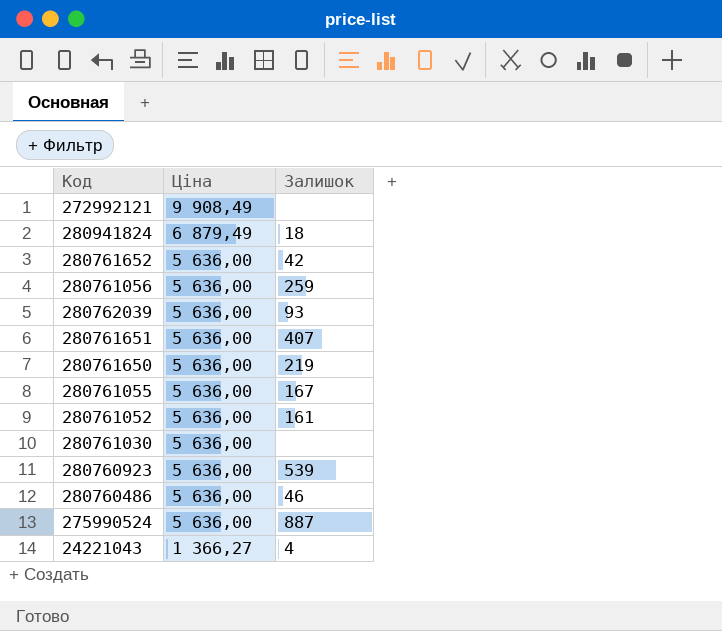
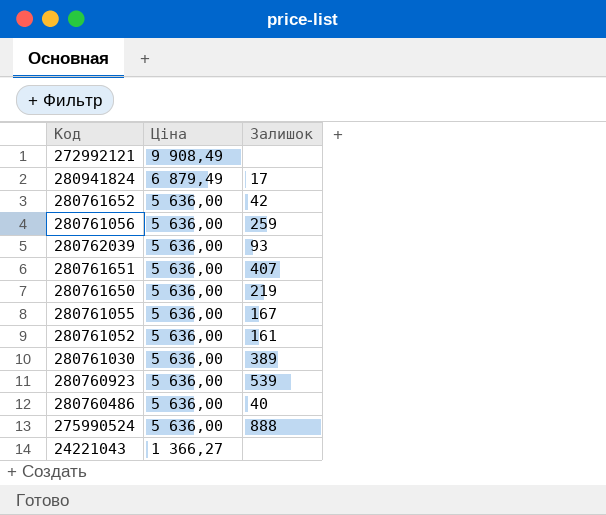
280941824 | Залишок: 18 -> 17
280761030 | Залишок: none -> 389
280760486 | Залишок: 46 -> 40
275990524 | Залишок: 887 -> 888
24221043 | Залишок: 4 -> none

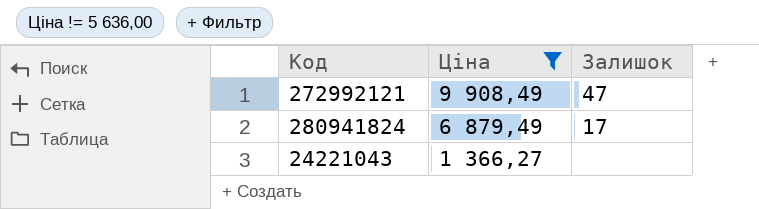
filter: none -> Ціна != 5 636,00
272992121 | Залишок: none -> 47

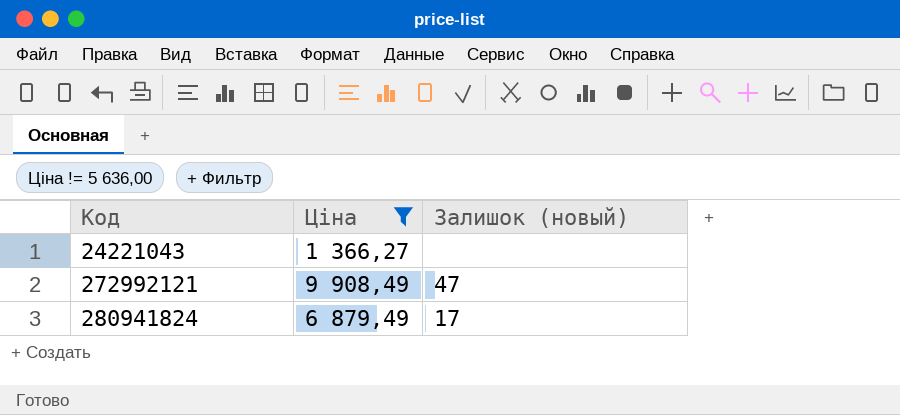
row order: Ціна descending -> Код ascending
column name: Залишок -> Залишок (новый)

